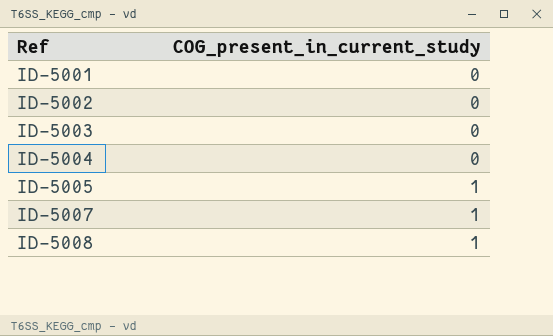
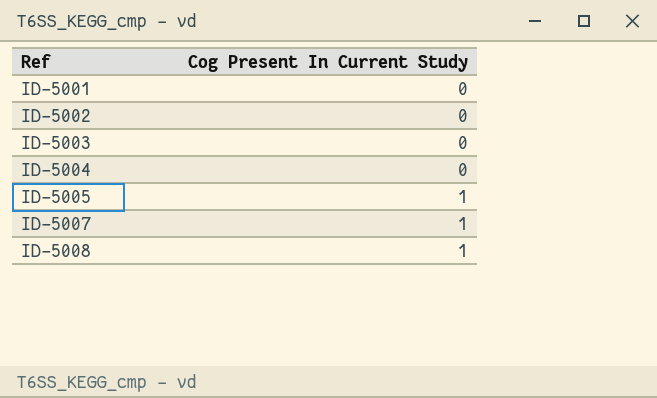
column name: COG_present_in_current_study -> Cog Present In Current Study

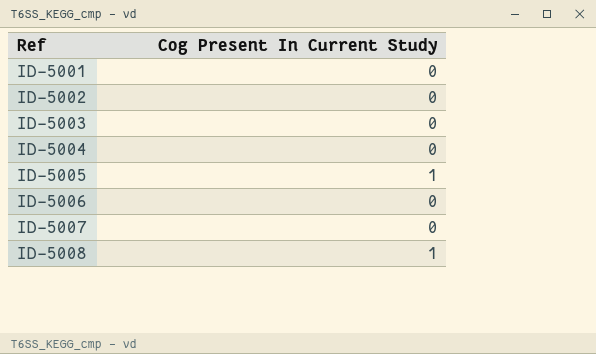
row ID-5006: none -> 0
ID-5007 | Cog Present In Current Study: 1 -> 0

